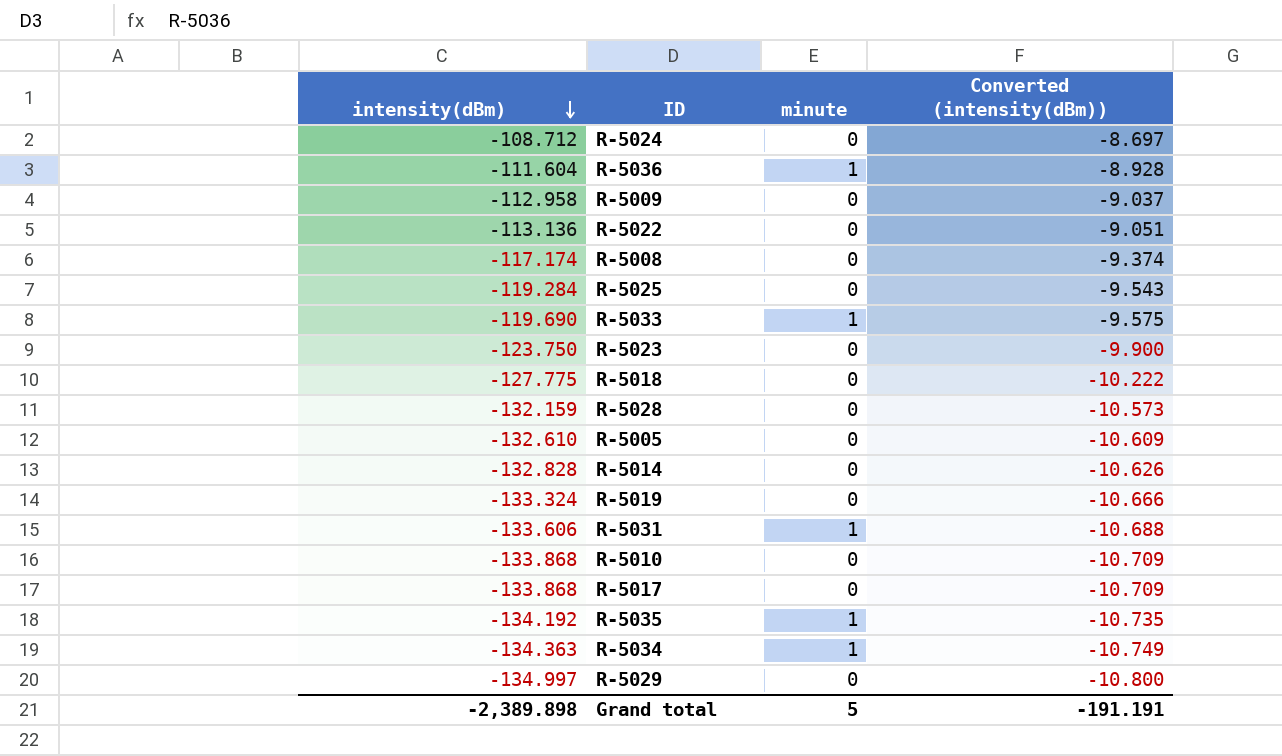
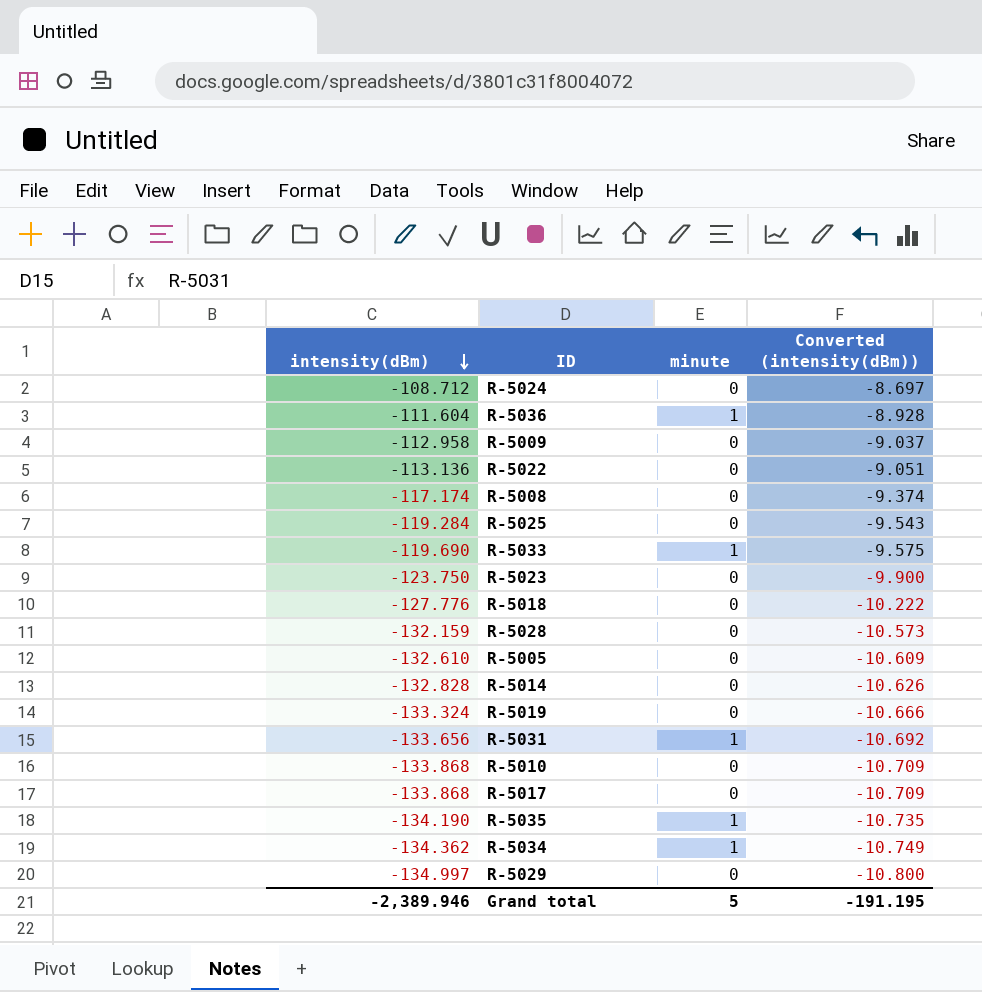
R-5018 | intensity(dBm): -127.775 -> -127.776
R-5031 | intensity(dBm): -133.606 -> -133.656
R-5031 | Converted (intensity(dBm)): -10.688 -> -10.692
R-5035 | intensity(dBm): -134.192 -> -134.190
R-5034 | intensity(dBm): -134.363 -> -134.362
Grand total | intensity(dBm): -2,389.898 -> -2,389.946
Grand total | Converted (intensity(dBm)): -191.191 -> -191.195

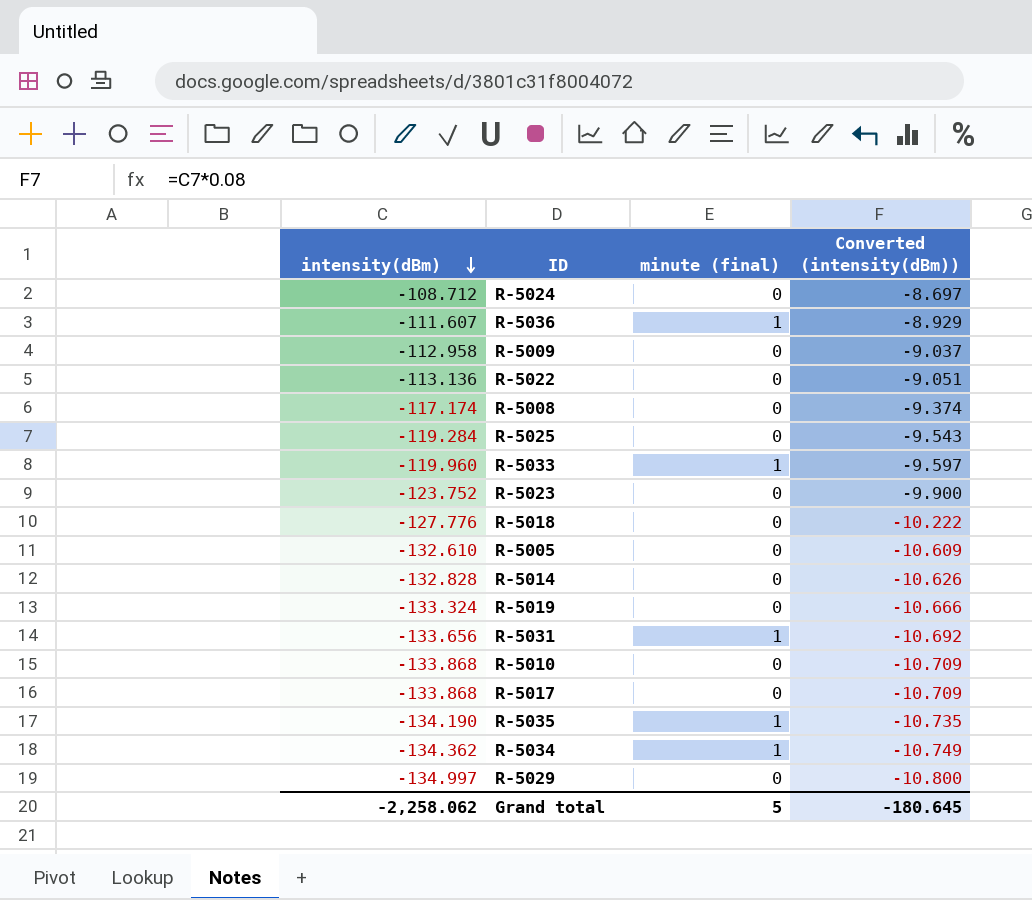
column name: minute -> minute (final)
row R-5028: -132.159 | 0 | -10.573 -> none
R-5036 | intensity(dBm): -111.604 -> -111.607
R-5036 | Converted (intensity(dBm)): -8.928 -> -8.929
R-5033 | intensity(dBm): -119.690 -> -119.960
R-5033 | Converted (intensity(dBm)): -9.575 -> -9.597
R-5023 | intensity(dBm): -123.750 -> -123.752
Grand total | intensity(dBm): -2,389.946 -> -2,258.062
Grand total | Converted (intensity(dBm)): -191.195 -> -180.645

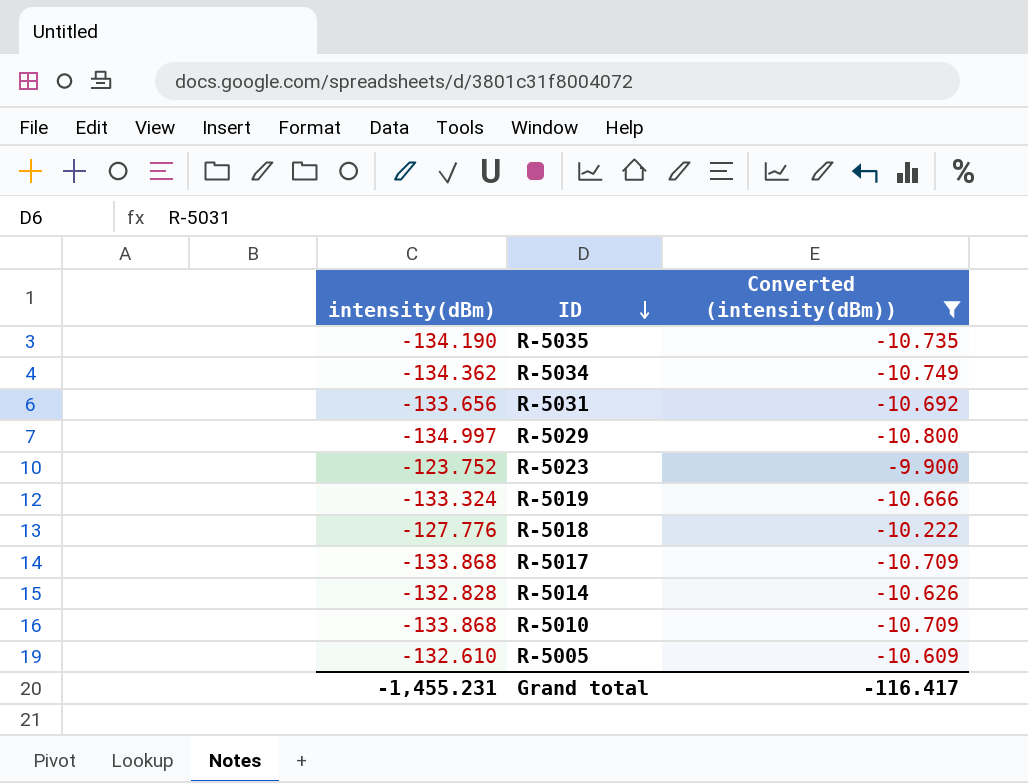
filter: none -> Converted (intensity(dBm)) <= -9.900
row order: intensity(dBm) descending -> ID descending
column minute (final) | position: 3 -> none
Grand total | intensity(dBm): -2,258.062 -> -1,455.231
Grand total | Converted (intensity(dBm)): -180.645 -> -116.417

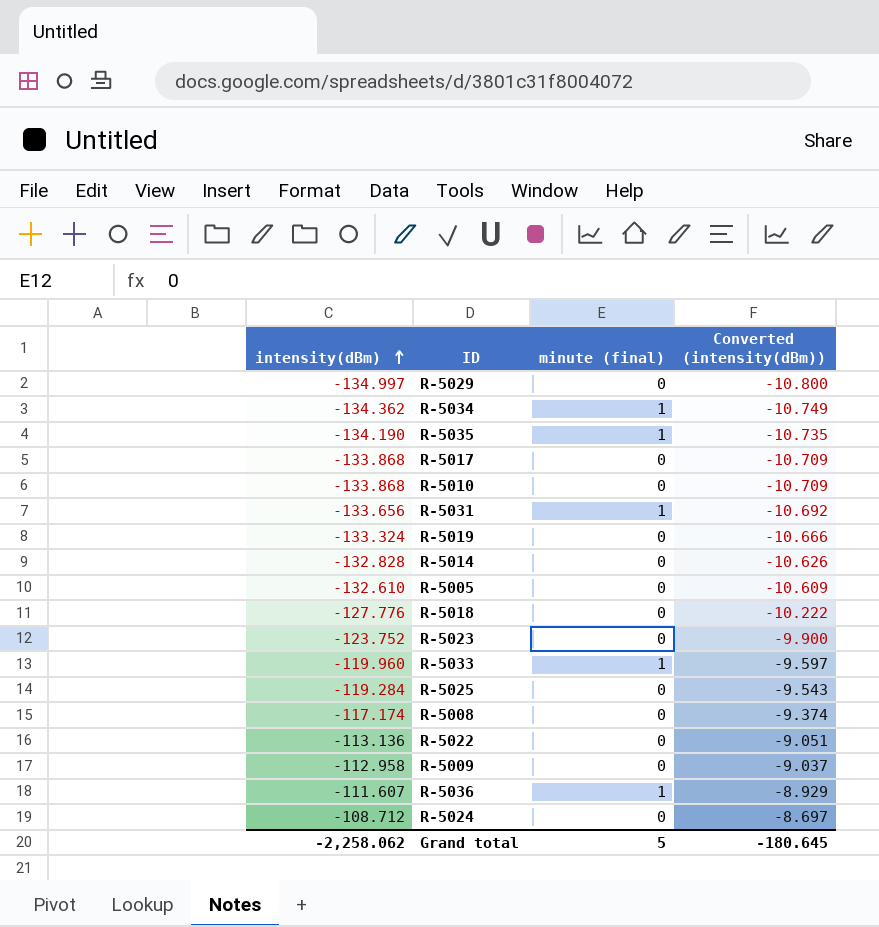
filter: Converted (intensity(dBm)) <= -9.900 -> none
row order: ID descending -> intensity(dBm) ascending
column minute (final) | position: none -> 3
Grand total | intensity(dBm): -1,455.231 -> -2,258.062
Grand total | Converted (intensity(dBm)): -116.417 -> -180.645

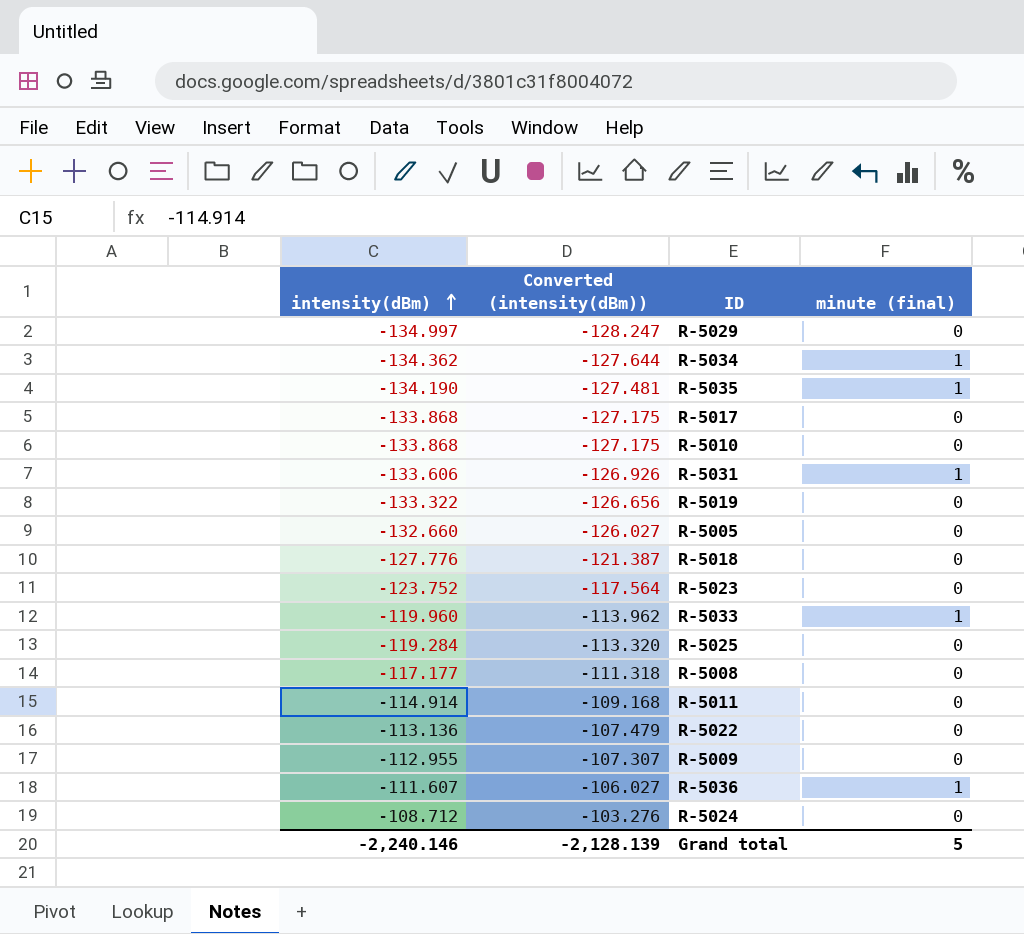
column Converted (intensity(dBm)) | formula: [intensity(dBm)] * 0.08 -> [intensity(dBm)] * 0.95
column Converted (intensity(dBm)) | position: 4 -> 2
row R-5014: -132.828 | 0 | -10.626 -> none
R-5031 | intensity(dBm): -133.656 -> -133.606
R-5019 | intensity(dBm): -133.324 -> -133.322
R-5005 | intensity(dBm): -132.610 -> -132.660
R-5008 | intensity(dBm): -117.174 -> -117.177
row R-5011: none -> -114.914 | -109.168 | 0
R-5009 | intensity(dBm): -112.958 -> -112.955
Grand total | intensity(dBm): -2,258.062 -> -2,240.146
Grand total | Converted (intensity(dBm)): -180.645 -> -2,128.139

